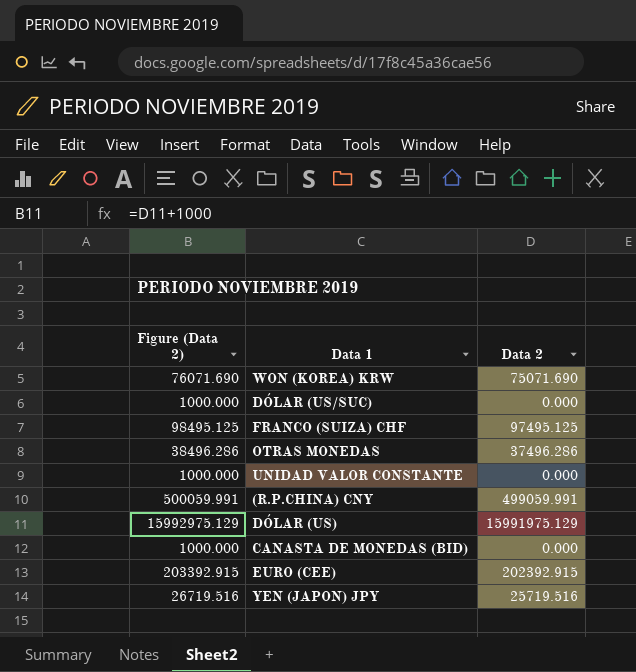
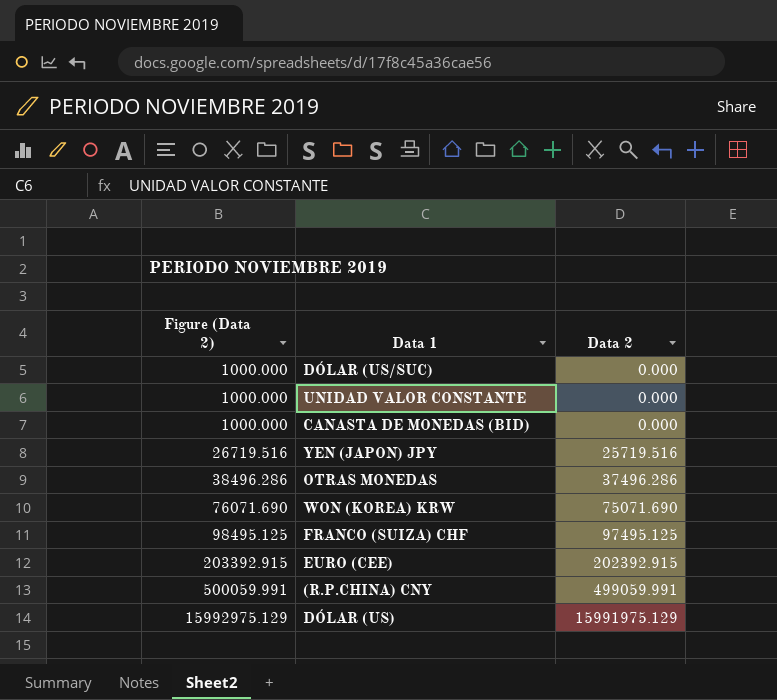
row order: none -> Figure (Data 2) ascending

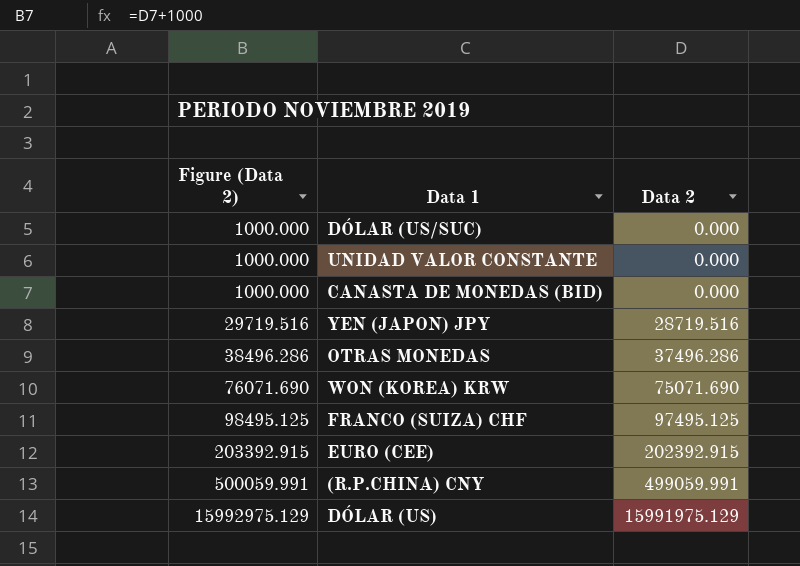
YEN (JAPON) JPY | Figure (Data 2): 26719.516 -> 29719.516
YEN (JAPON) JPY | Data 2: 25719.516 -> 28719.516

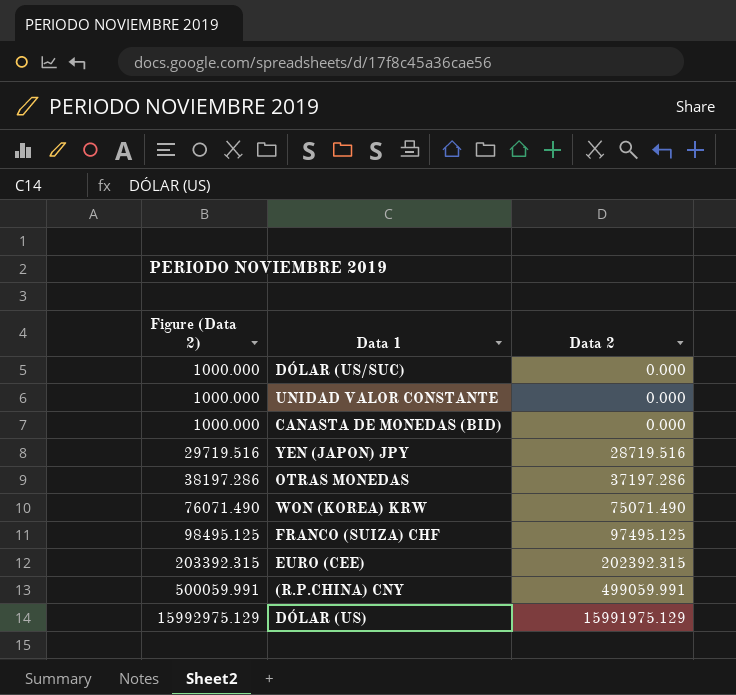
OTRAS MONEDAS | Figure (Data 2): 38496.286 -> 38197.286
OTRAS MONEDAS | Data 2: 37496.286 -> 37197.286
WON (KOREA) KRW | Figure (Data 2): 76071.690 -> 76071.490
WON (KOREA) KRW | Data 2: 75071.690 -> 75071.490
EURO (CEE) | Figure (Data 2): 203392.915 -> 203392.315
EURO (CEE) | Data 2: 202392.915 -> 202392.315

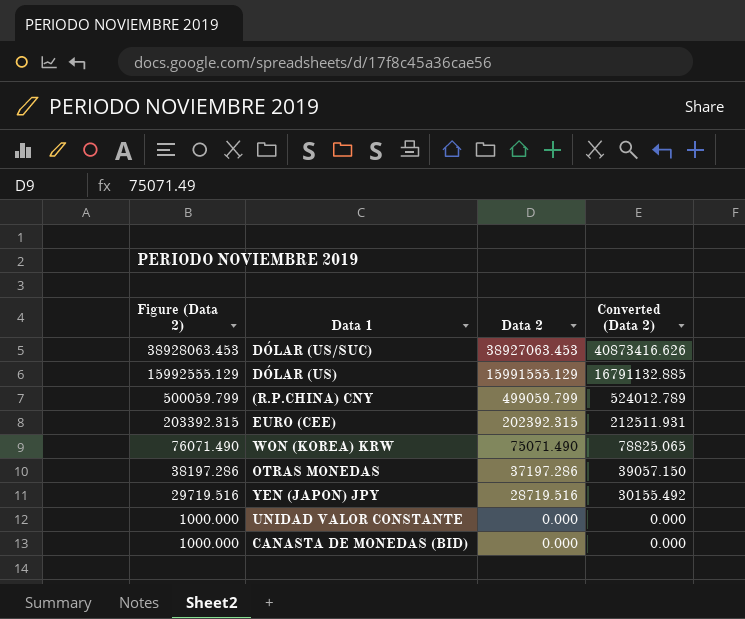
row order: Figure (Data 2) ascending -> Figure (Data 2) descending
column Converted (Data 2) | formula: none -> [Data 2] * 1.05
row FRANCO (SUIZA) CHF: 98495.125 | 97495.125 -> none
DÓLAR (US/SUC) | Figure (Data 2): 1000.000 -> 38928063.453
DÓLAR (US/SUC) | Data 2: 0.000 -> 38927063.453
DÓLAR (US) | Figure (Data 2): 15992975.129 -> 15992555.129
DÓLAR (US) | Data 2: 15991975.129 -> 15991555.129
(R.P.CHINA) CNY | Figure (Data 2): 500059.991 -> 500059.799
(R.P.CHINA) CNY | Data 2: 499059.991 -> 499059.799

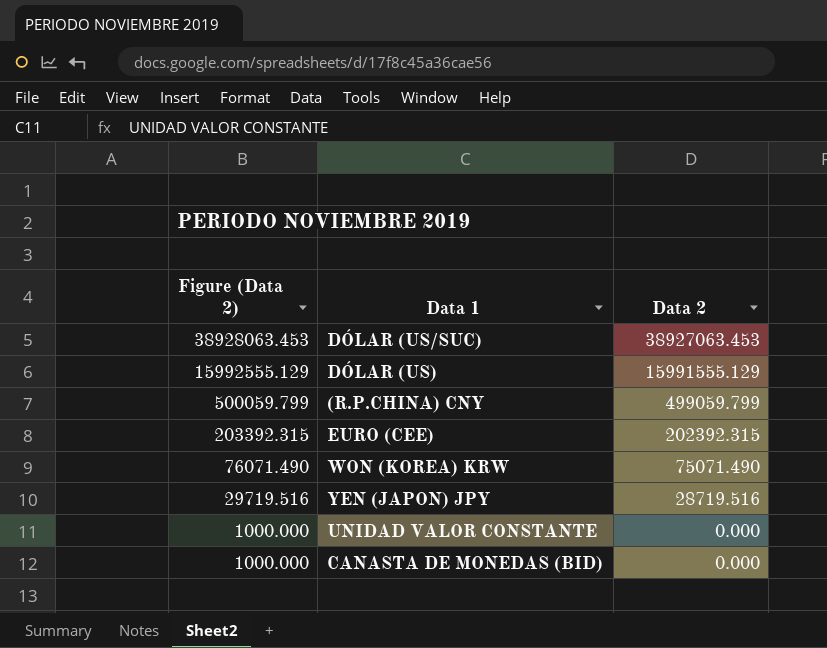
column Converted (Data 2) | formula: [Data 2] * 1.05 -> none
row OTRAS MONEDAS: 38197.286 | 37197.286 | 39057.150 -> none

